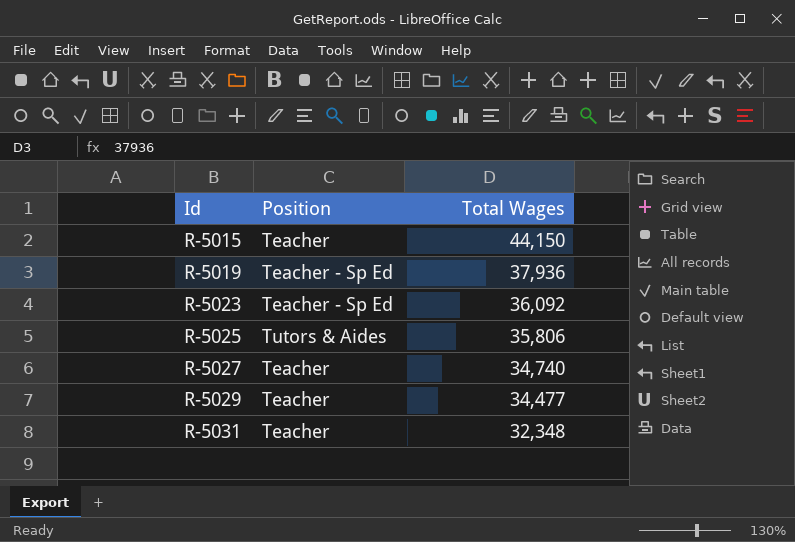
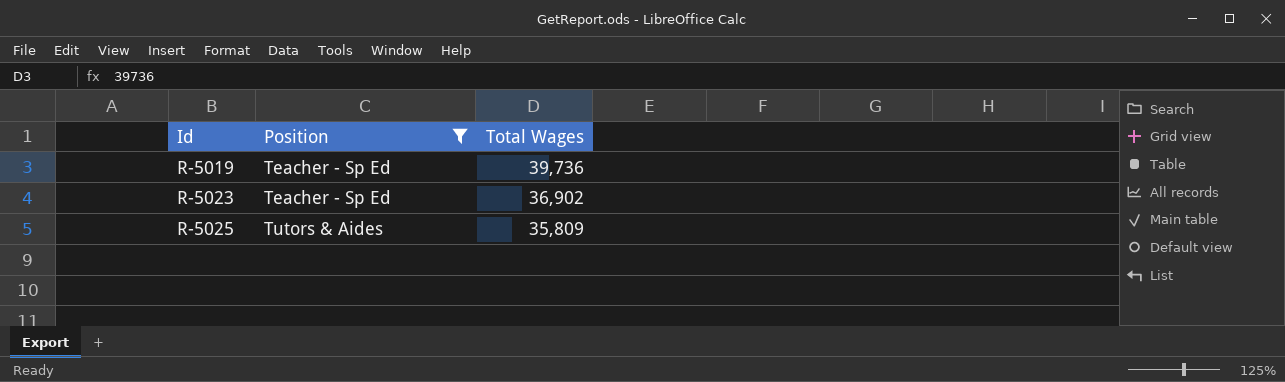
filter: none -> Position != Teacher
R-5019 | Total Wages: 37,936 -> 39,736
R-5023 | Total Wages: 36,092 -> 36,902
R-5025 | Total Wages: 35,806 -> 35,809

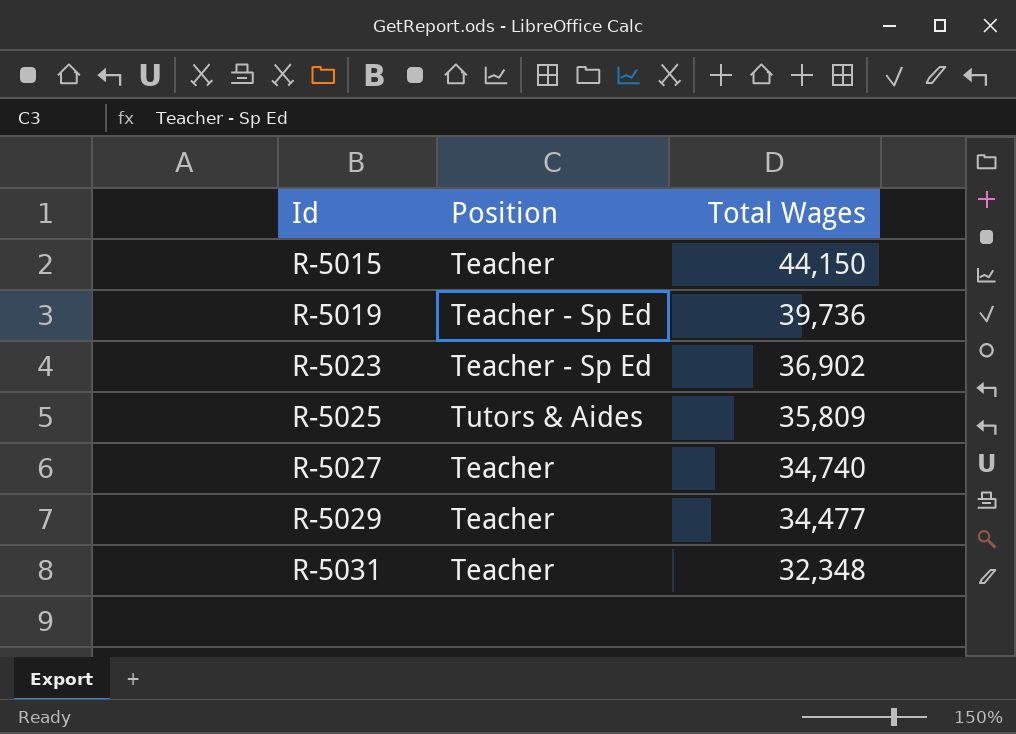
filter: Position != Teacher -> none

